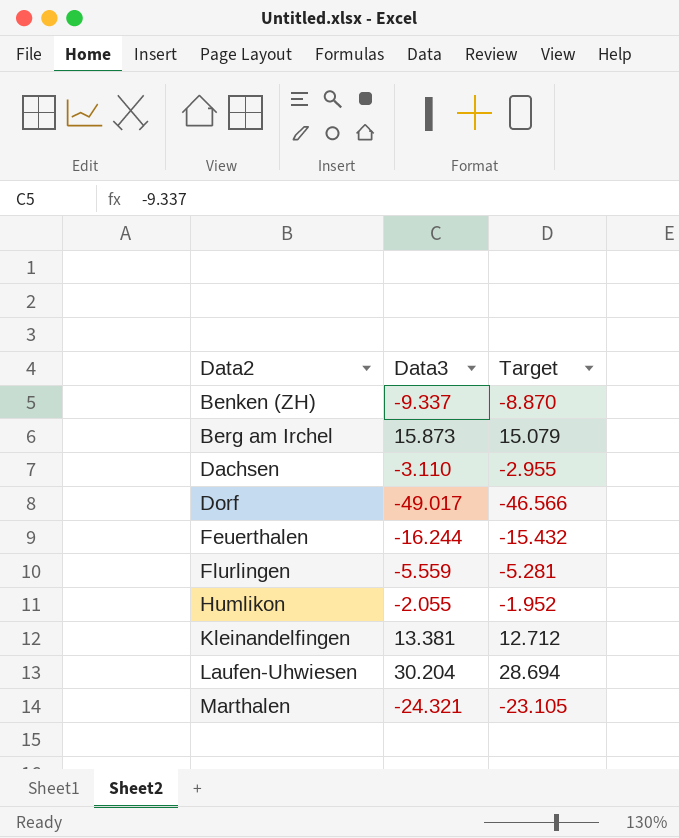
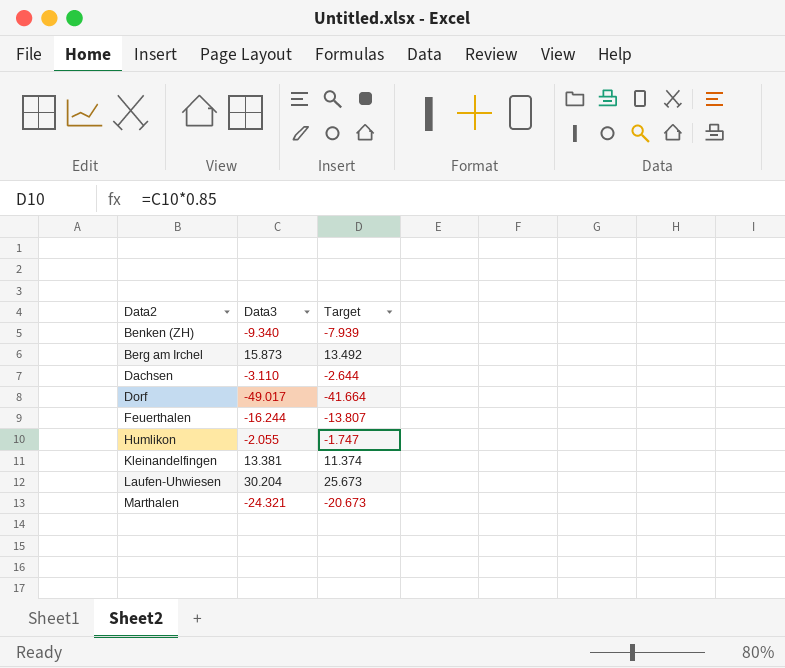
column Target | formula: [Data3] * 0.95 -> [Data3] * 0.85
row Flurlingen: -5.559 | -5.281 -> none
Benken (ZH) | Data3: -9.337 -> -9.340

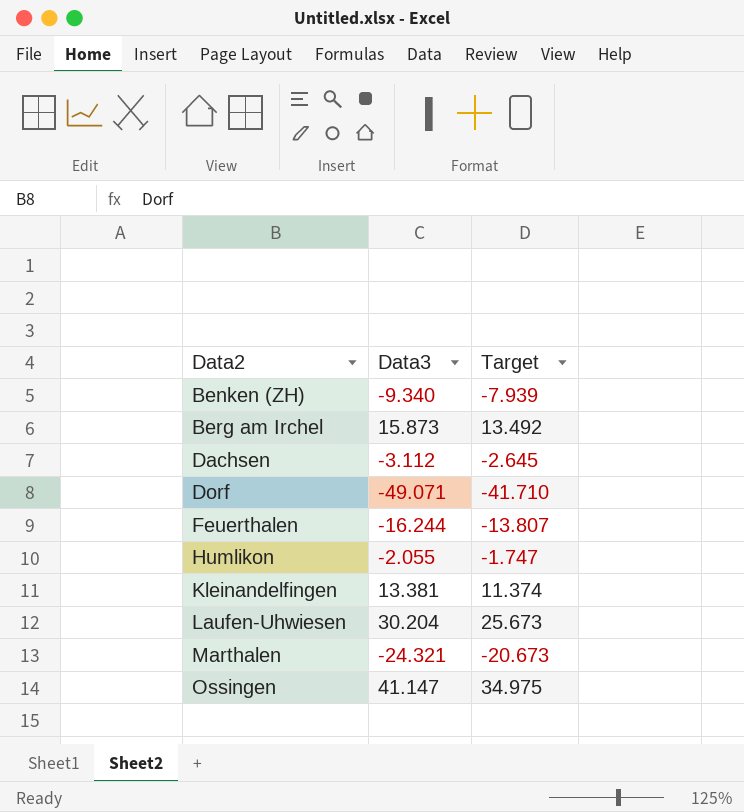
Dachsen | Data3: -3.110 -> -3.112
Dachsen | Target: -2.644 -> -2.645
Dorf | Data3: -49.017 -> -49.071
Dorf | Target: -41.664 -> -41.710
row Ossingen: none -> 41.147 | 34.975

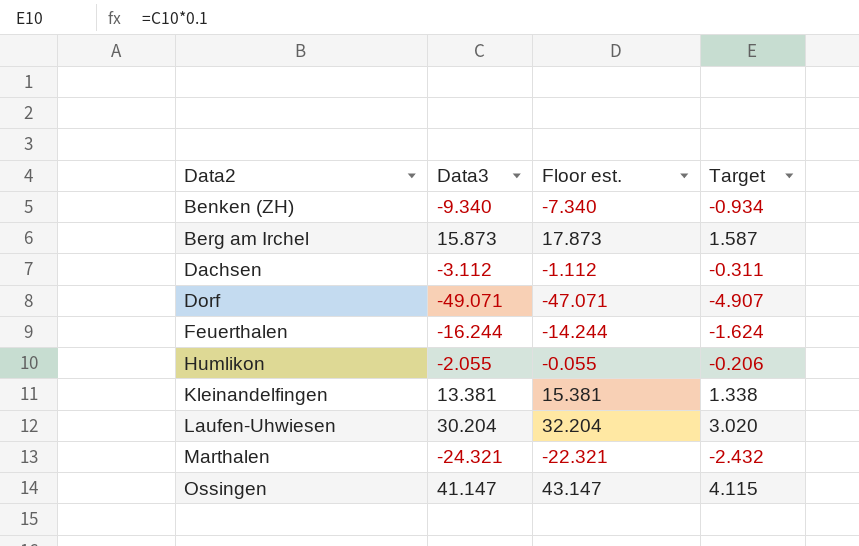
column Floor est. | formula: none -> [Data3] + 2
column Target | formula: [Data3] * 0.85 -> [Data3] * 0.1

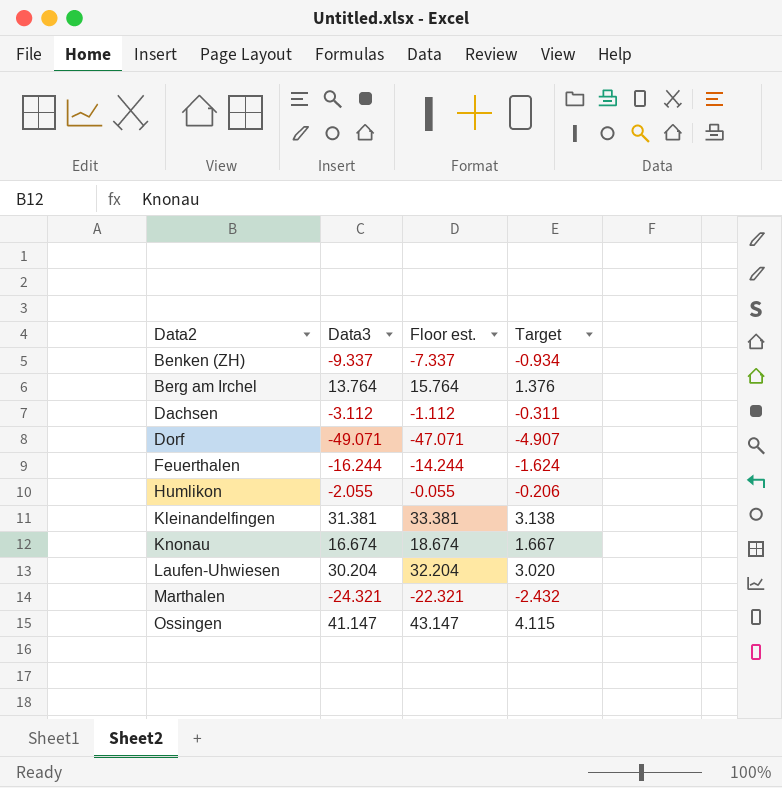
Benken (ZH) | Data3: -9.340 -> -9.337
Benken (ZH) | Floor est.: -7.340 -> -7.337
Berg am Irchel | Data3: 15.873 -> 13.764
Berg am Irchel | Floor est.: 17.873 -> 15.764
Berg am Irchel | Target: 1.587 -> 1.376
Kleinandelfingen | Data3: 13.381 -> 31.381
Kleinandelfingen | Floor est.: 15.381 -> 33.381
Kleinandelfingen | Target: 1.338 -> 3.138
row Knonau: none -> 16.674 | 18.674 | 1.667

